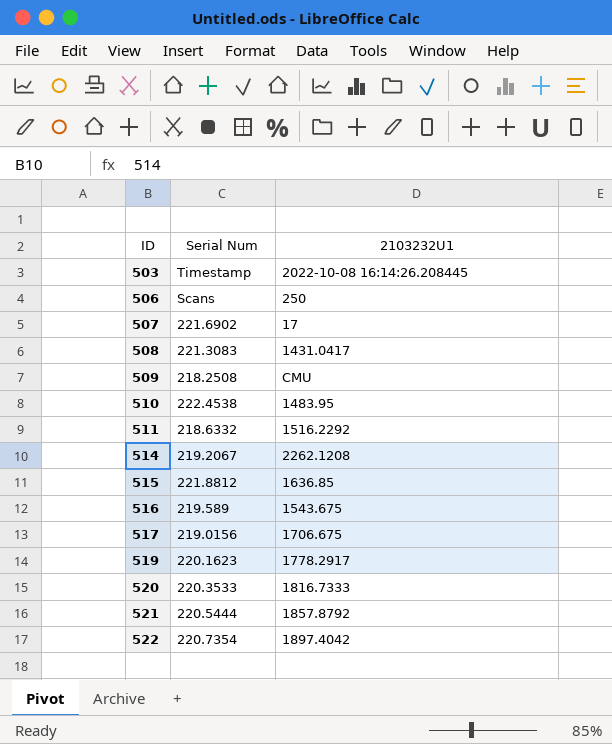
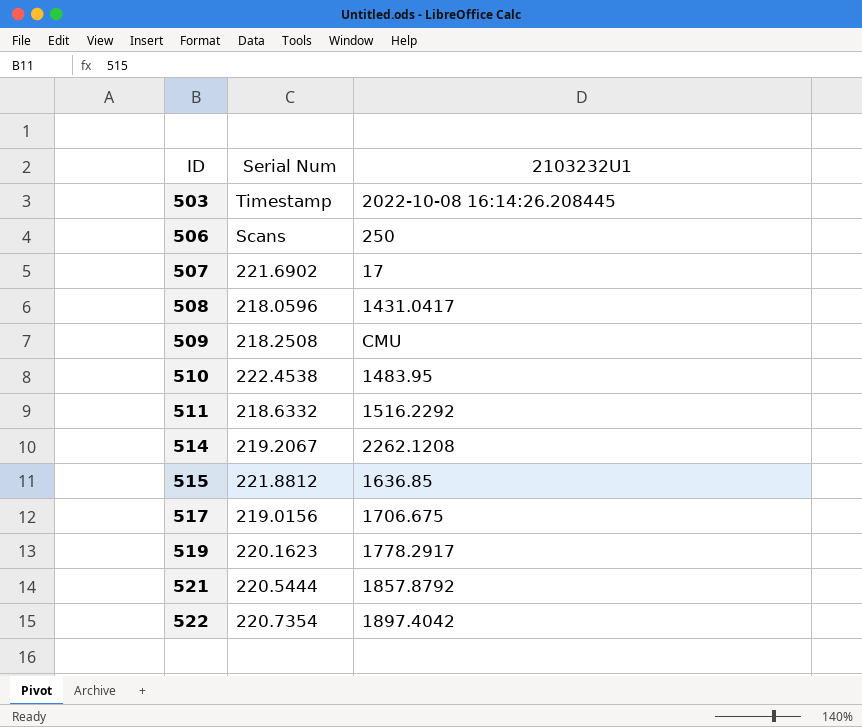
row 516: 219.589 | 1543.675 -> none
row 520: 220.3533 | 1816.7333 -> none
508 | Serial Num: 221.3083 -> 218.0596

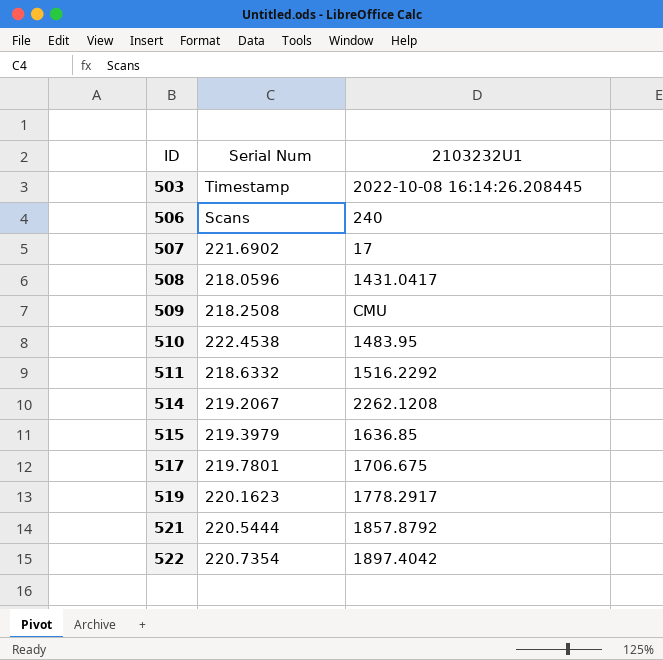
506 | 2103232U1: 250 -> 240
515 | Serial Num: 221.8812 -> 219.3979
517 | Serial Num: 219.0156 -> 219.7801

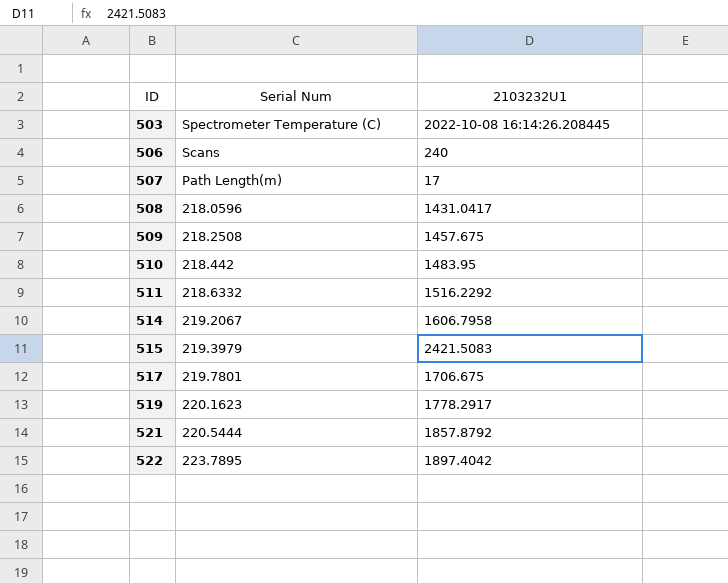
503 | Serial Num: Timestamp -> Spectrometer Temperature (C)
507 | Serial Num: 221.6902 -> Path Length(m)
509 | 2103232U1: CMU -> 1457.675
510 | Serial Num: 222.4538 -> 218.442
514 | 2103232U1: 2262.1208 -> 1606.7958
515 | 2103232U1: 1636.85 -> 2421.5083
522 | Serial Num: 220.7354 -> 223.7895

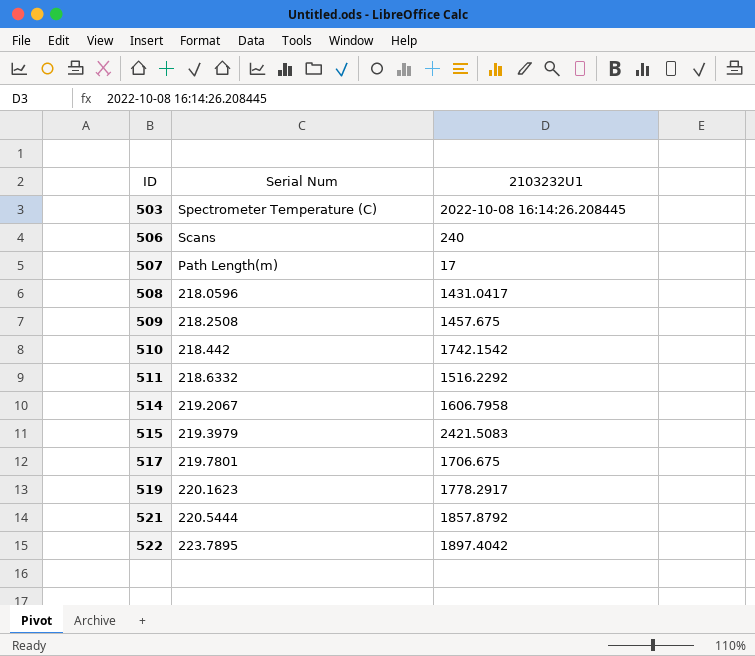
510 | 2103232U1: 1483.95 -> 1742.1542

